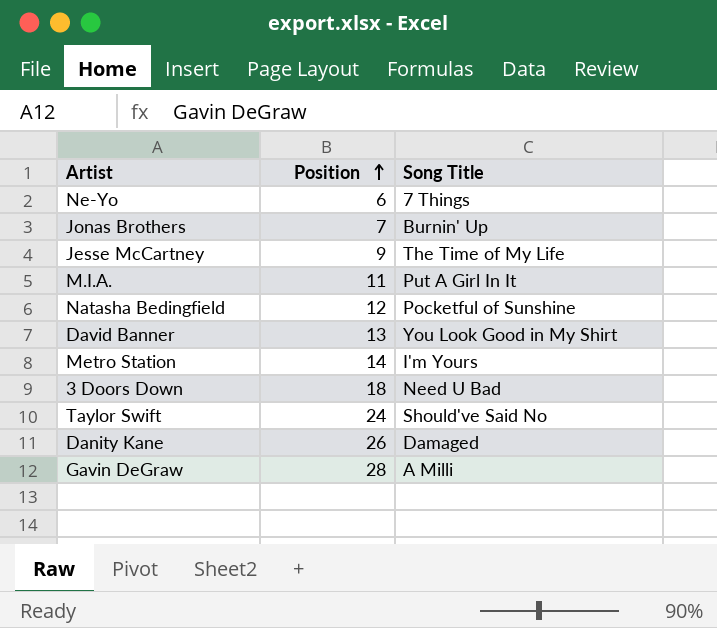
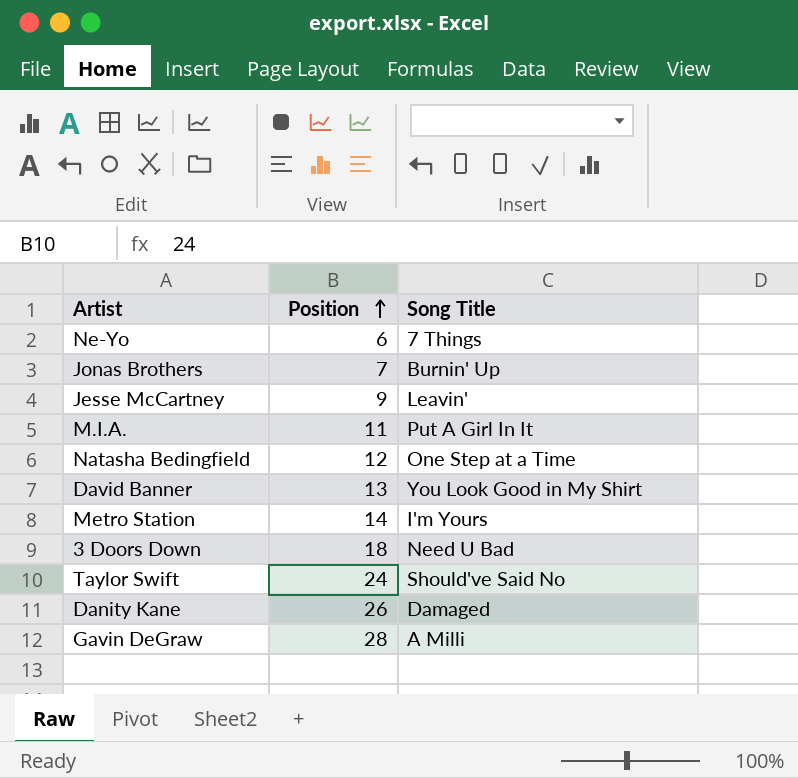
Jesse McCartney | Song Title: The Time of My Life -> Leavin'
Natasha Bedingfield | Song Title: Pocketful of Sunshine -> One Step at a Time

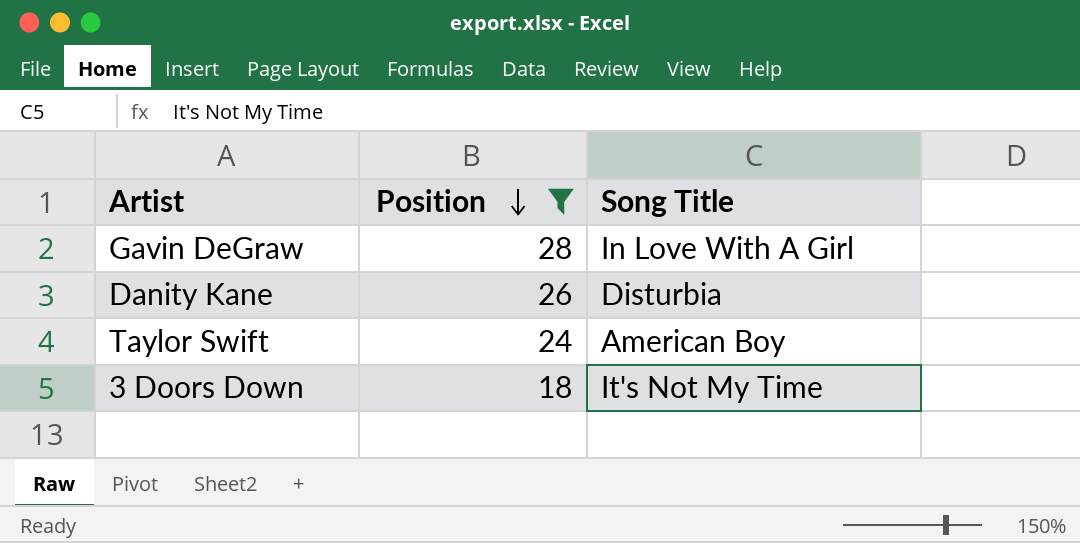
filter: none -> Position >= 18
row order: Position ascending -> Position descending
Gavin DeGraw | Song Title: A Milli -> In Love With A Girl
Danity Kane | Song Title: Damaged -> Disturbia
Taylor Swift | Song Title: Should've Said No -> American Boy
3 Doors Down | Song Title: Need U Bad -> It's Not My Time

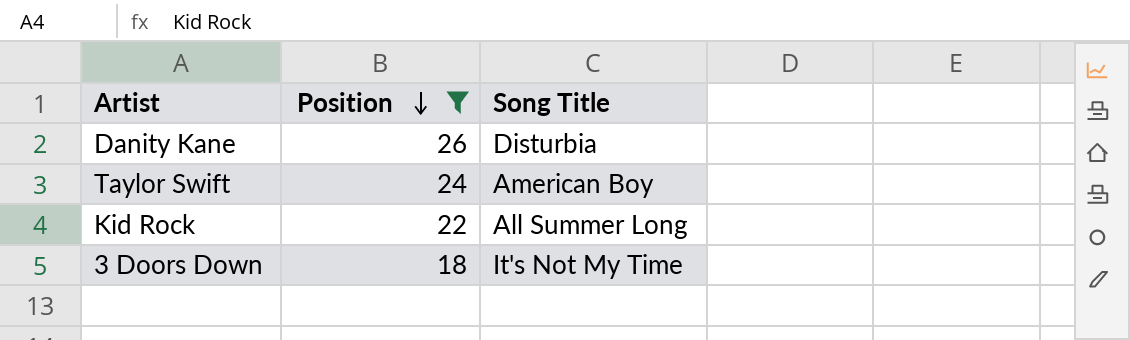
row Gavin DeGraw: 28 | In Love With A Girl -> none
row Kid Rock: none -> 22 | All Summer Long

